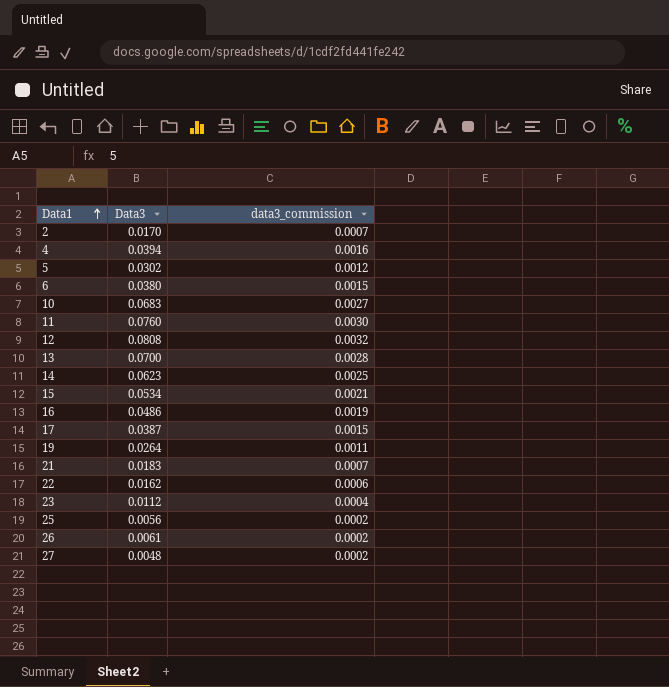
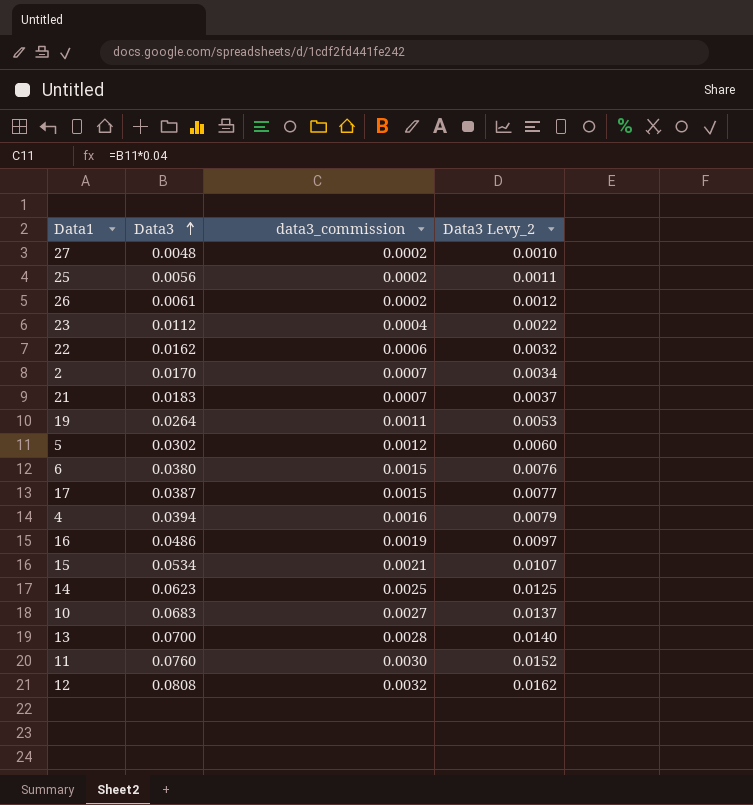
row order: Data1 ascending -> Data3 ascending
column Data3 Levy_2 | formula: none -> [Data3] * 0.2

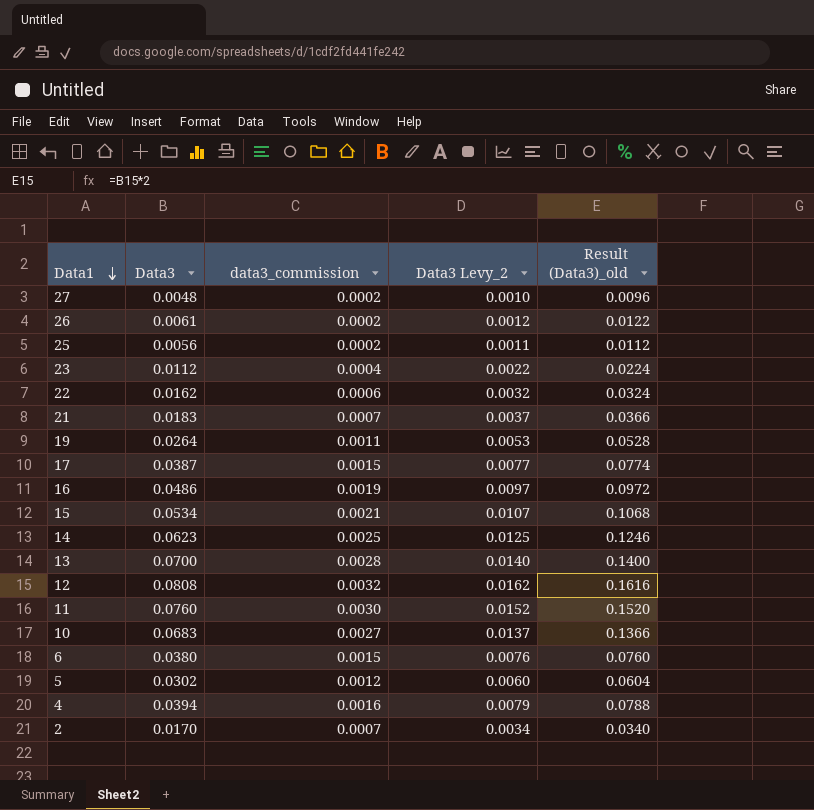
row order: Data3 ascending -> Data1 descending
column Result (Data3)_old | formula: none -> [Data3] * 2

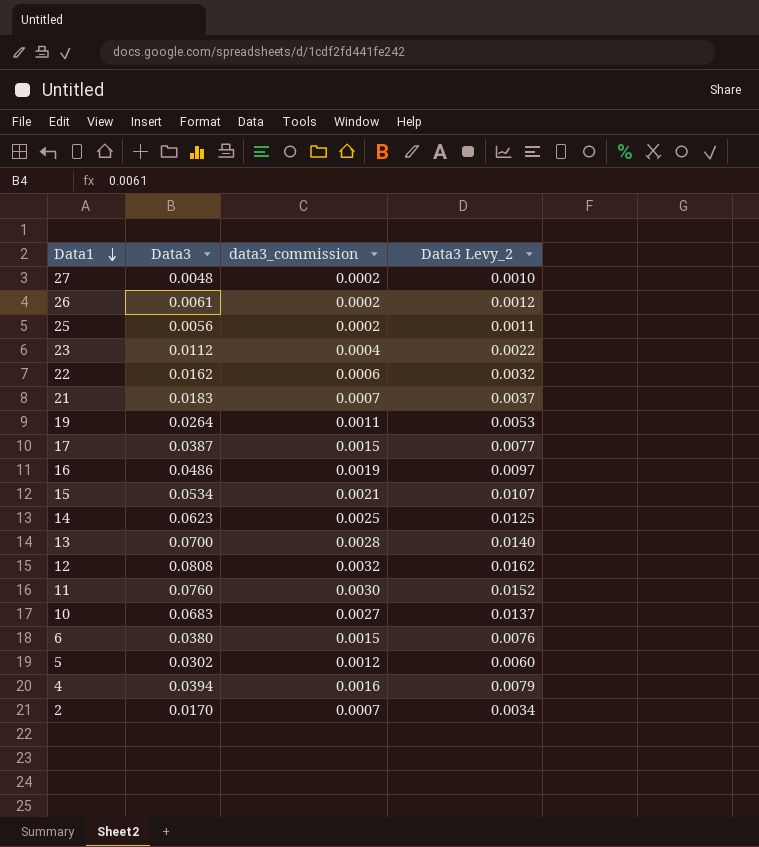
column Result (Data3)_old | formula: [Data3] * 2 -> none

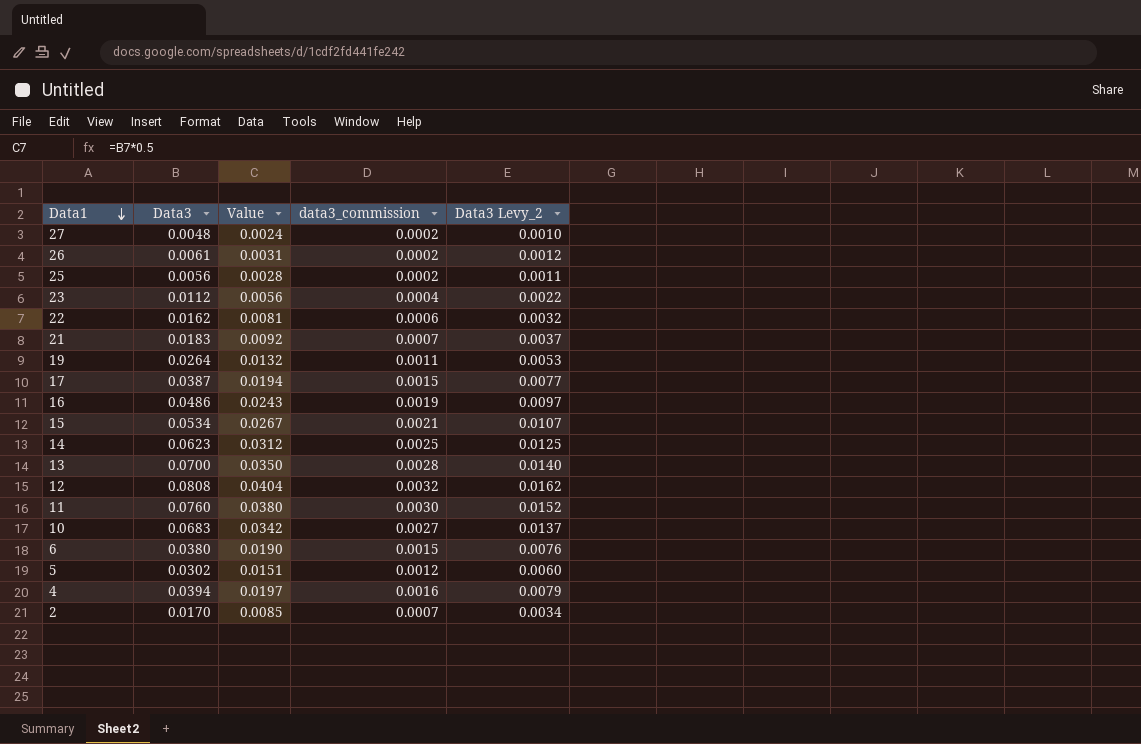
column Value | formula: none -> [Data3] * 0.5

